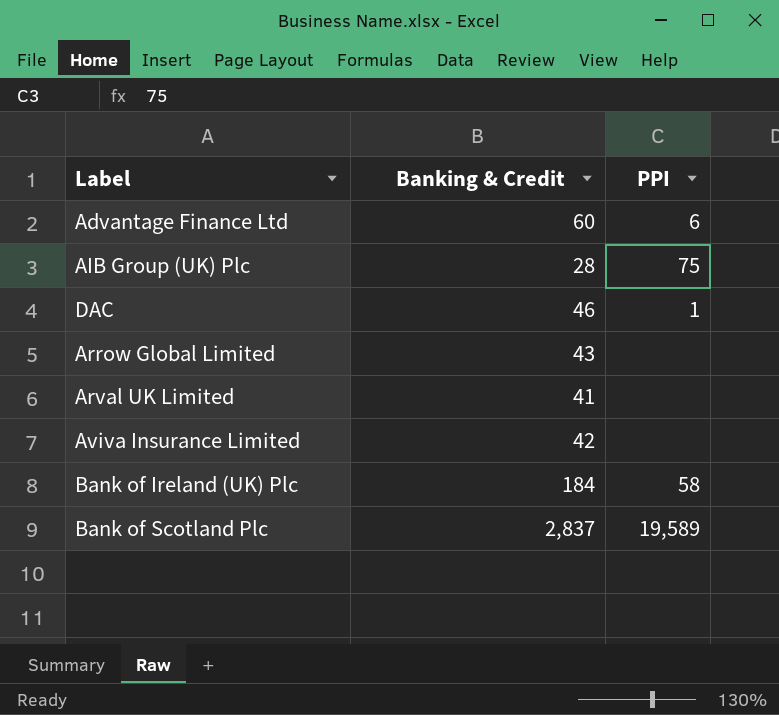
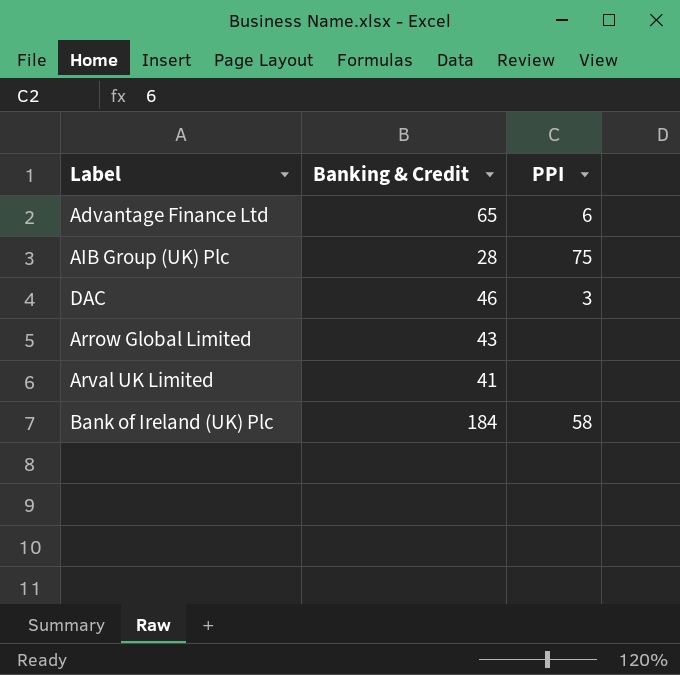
row Aviva Insurance Limited: 42 | none -> none
row Bank of Scotland Plc: 2,837 | 19,589 -> none
Advantage Finance Ltd | Banking & Credit: 60 -> 65
DAC | PPI: 1 -> 3

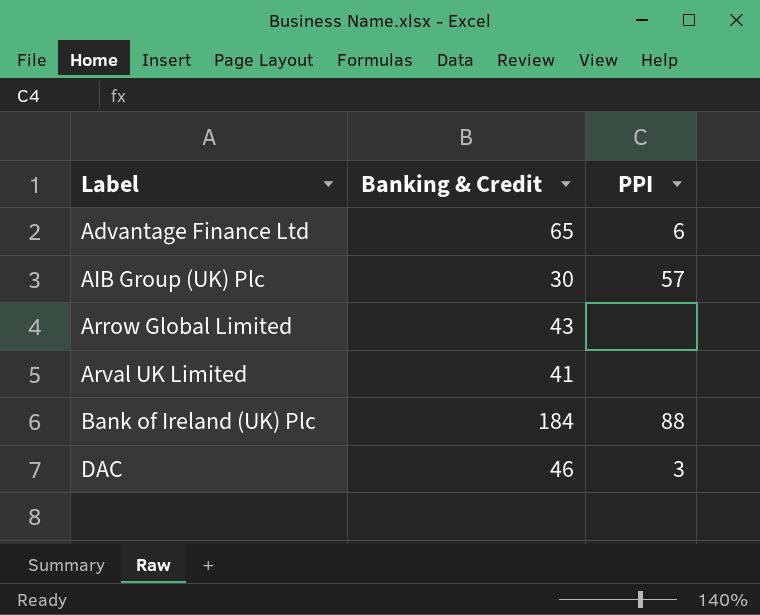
row order: none -> Label ascending
AIB Group (UK) Plc | Banking & Credit: 28 -> 30
AIB Group (UK) Plc | PPI: 75 -> 57
Bank of Ireland (UK) Plc | PPI: 58 -> 88

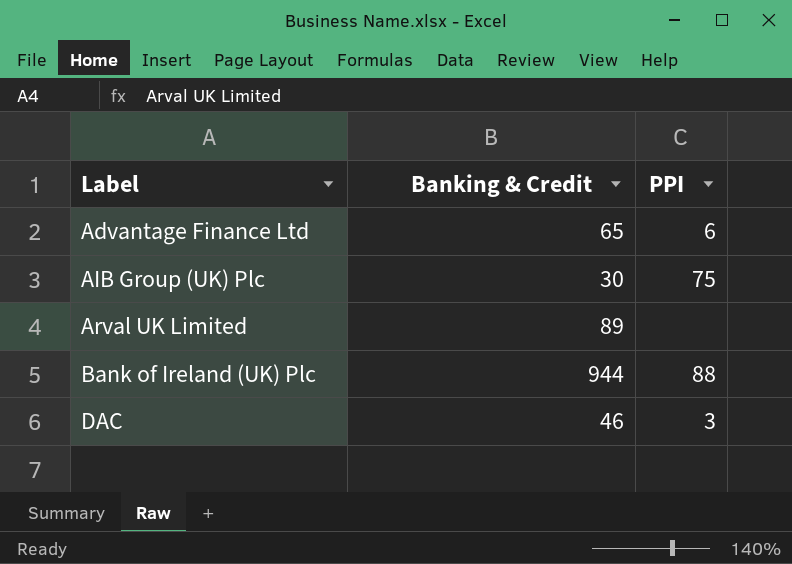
row Arrow Global Limited: 43 | none -> none
AIB Group (UK) Plc | PPI: 57 -> 75
Arval UK Limited | Banking & Credit: 41 -> 89
Bank of Ireland (UK) Plc | Banking & Credit: 184 -> 944

